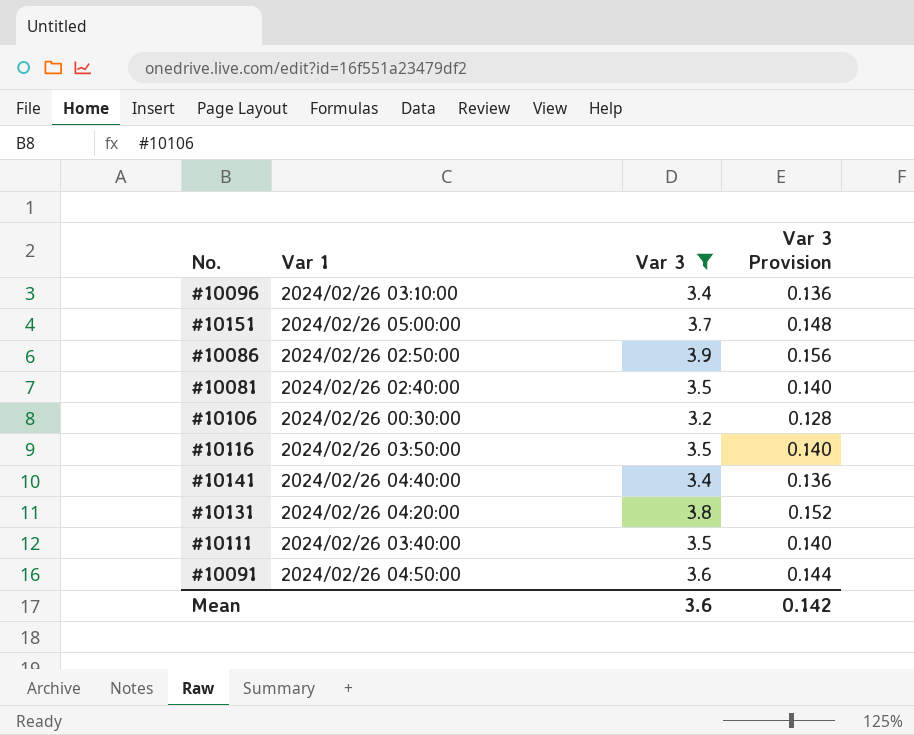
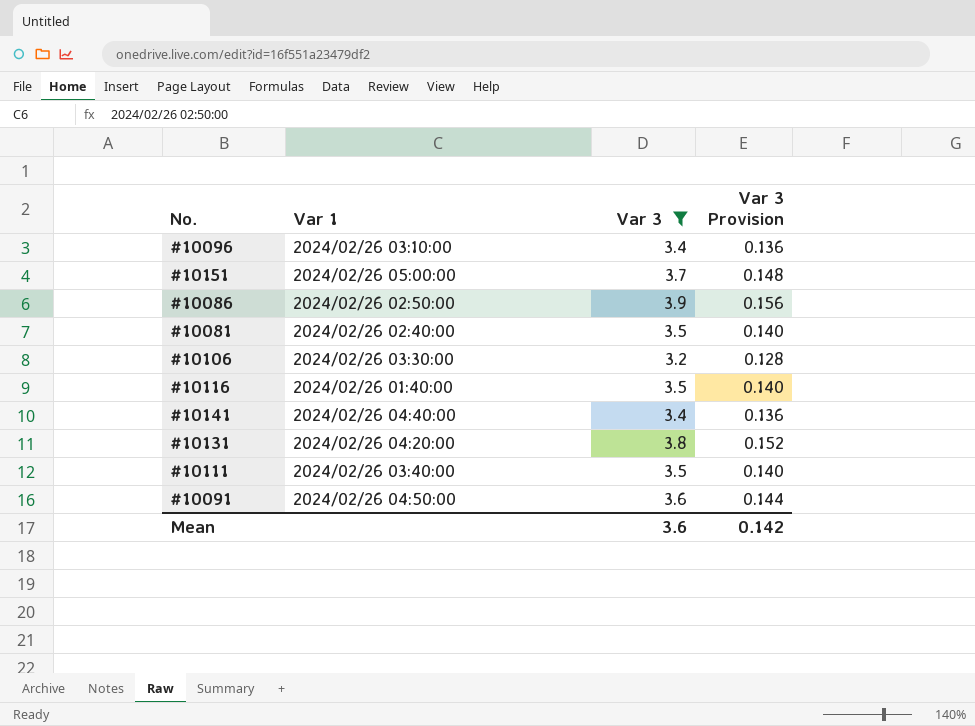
#10106 | Var 1: 2024/02/26 00:30:00 -> 2024/02/26 03:30:00
#10116 | Var 1: 2024/02/26 03:50:00 -> 2024/02/26 01:40:00

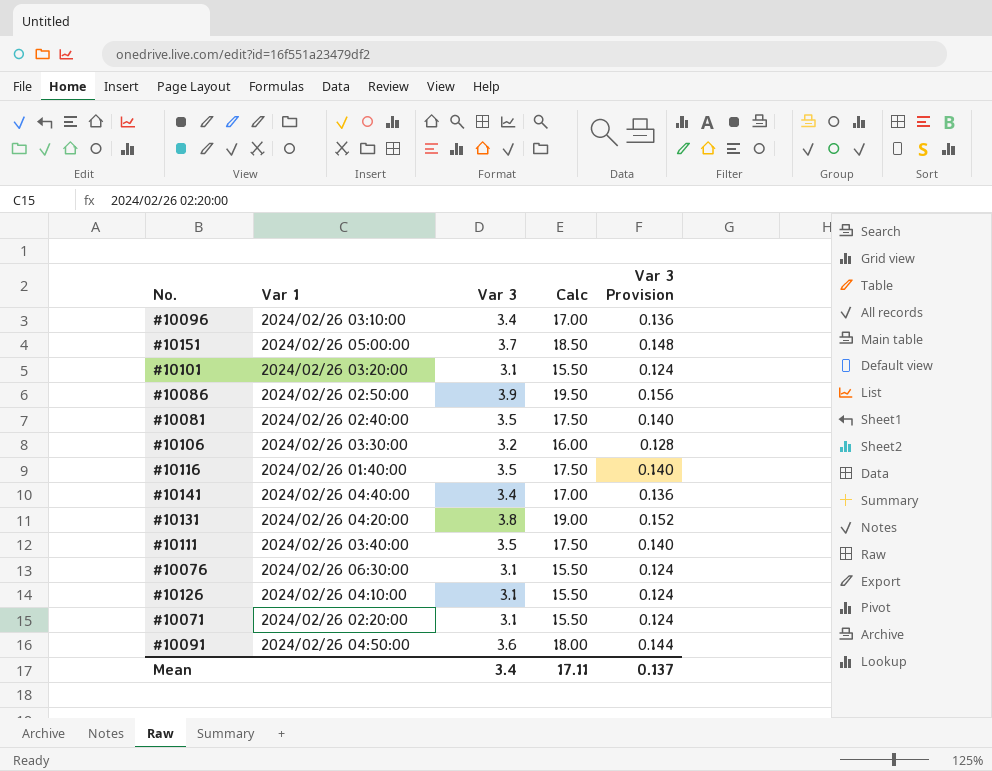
filter: Var 3 != 3.1 -> none
column Calc | formula: none -> [Var 3] * 5
Mean | Var 3: 3.6 -> 3.4
Mean | Var 3 Provision: 0.142 -> 0.137

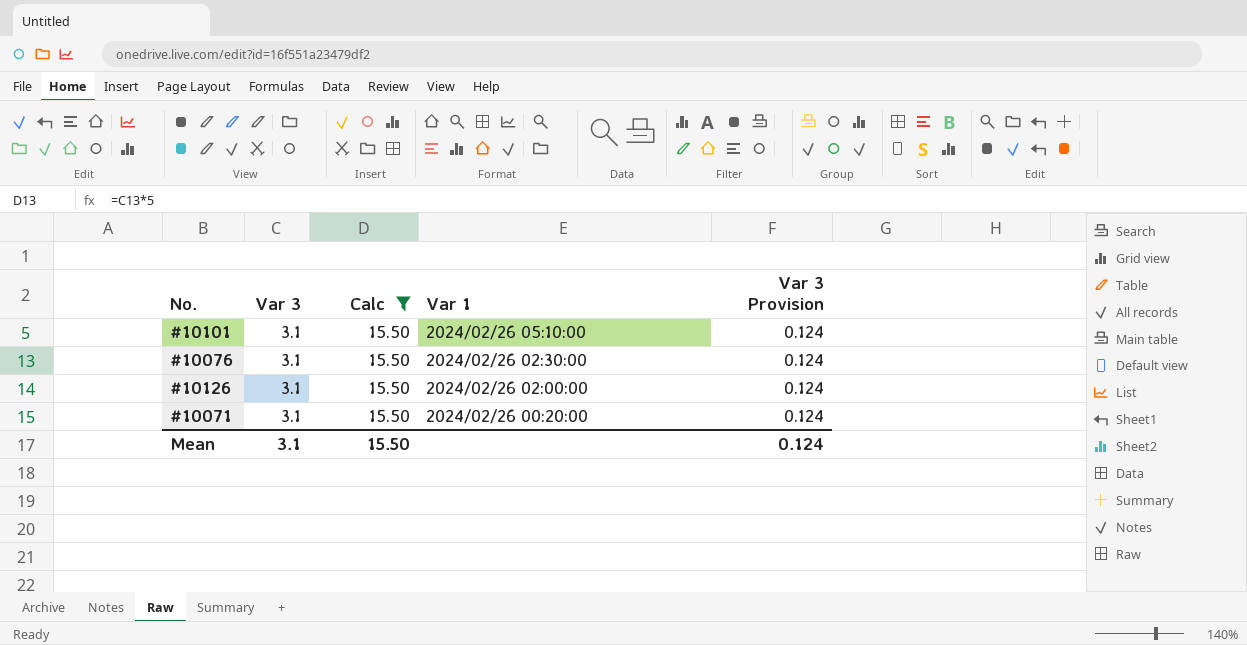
filter: none -> Calc = 15.50
column Var 1 | position: 2 -> 4
#10101 | Var 1: 2024/02/26 03:20:00 -> 2024/02/26 05:10:00
#10076 | Var 1: 2024/02/26 06:30:00 -> 2024/02/26 02:30:00
#10126 | Var 1: 2024/02/26 04:10:00 -> 2024/02/26 02:00:00
#10071 | Var 1: 2024/02/26 02:20:00 -> 2024/02/26 00:20:00
Mean | Var 3: 3.4 -> 3.1
Mean | Calc: 17.11 -> 15.50
Mean | Var 3 Provision: 0.137 -> 0.124

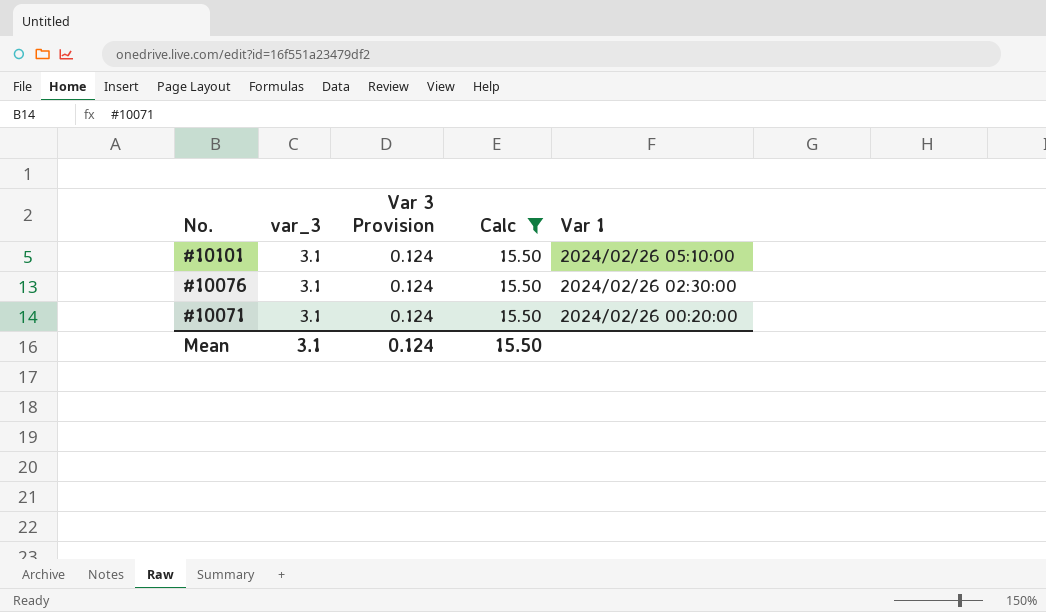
column name: Var 3 -> var_3
column Var 3 Provision | position: 5 -> 3
row #10126: 3.1 | 15.50 | 2024/02/26 02:00:00 | 0.124 -> none

